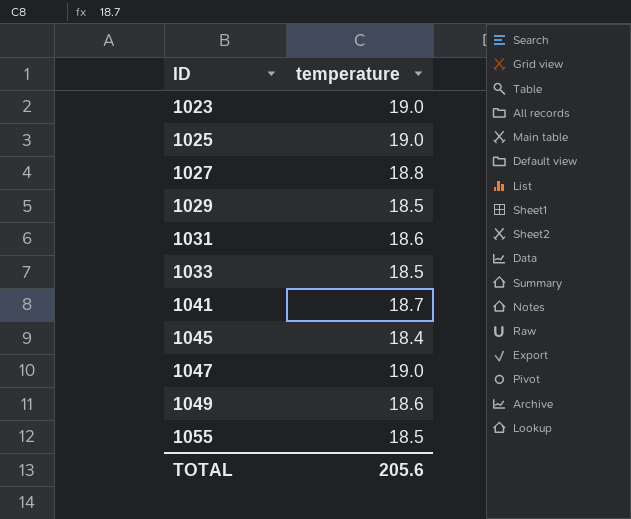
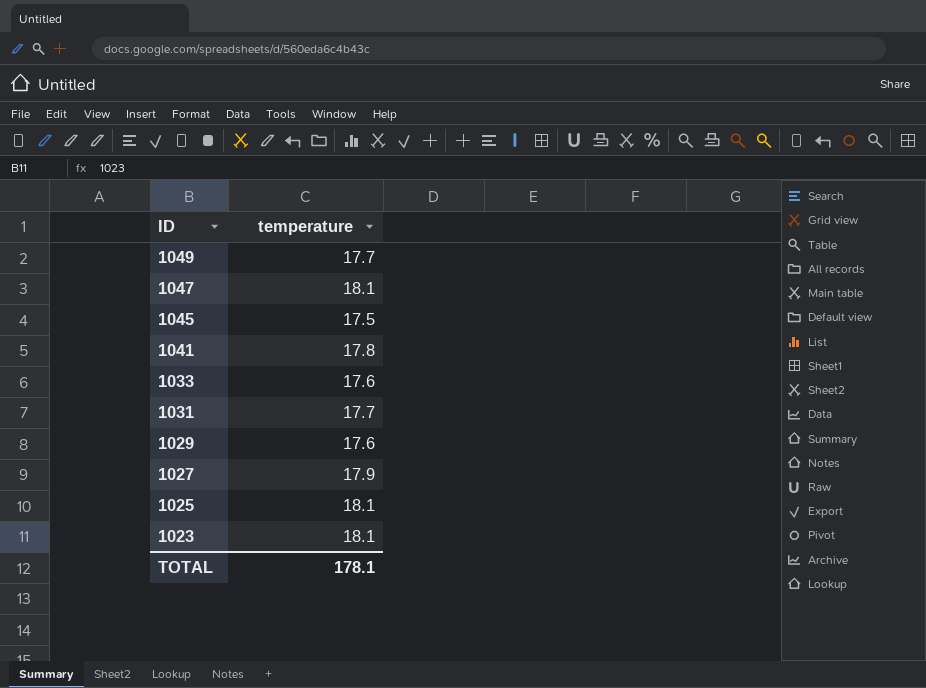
row order: ID ascending -> ID descending
row 1055: 18.5 -> none
1049 | temperature: 18.6 -> 17.7
1047 | temperature: 19.0 -> 18.1
1045 | temperature: 18.4 -> 17.5
1041 | temperature: 18.7 -> 17.8
1033 | temperature: 18.5 -> 17.6
1031 | temperature: 18.6 -> 17.7
1029 | temperature: 18.5 -> 17.6
1027 | temperature: 18.8 -> 17.9
1025 | temperature: 19.0 -> 18.1
1023 | temperature: 19.0 -> 18.1
TOTAL | temperature: 205.6 -> 178.1

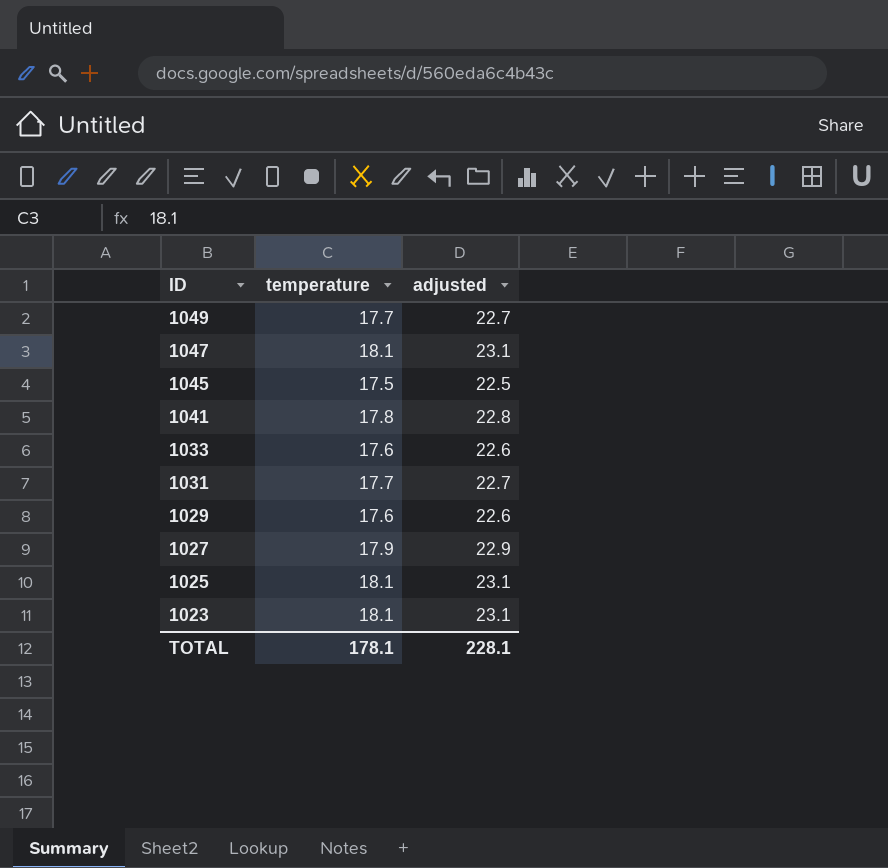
column adjusted | formula: none -> [temperature] + 5

